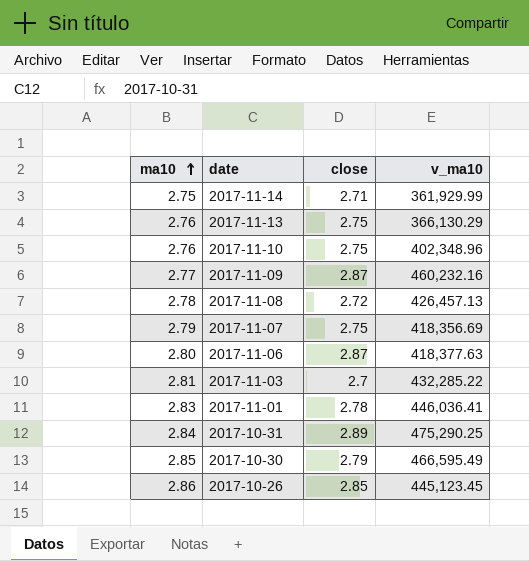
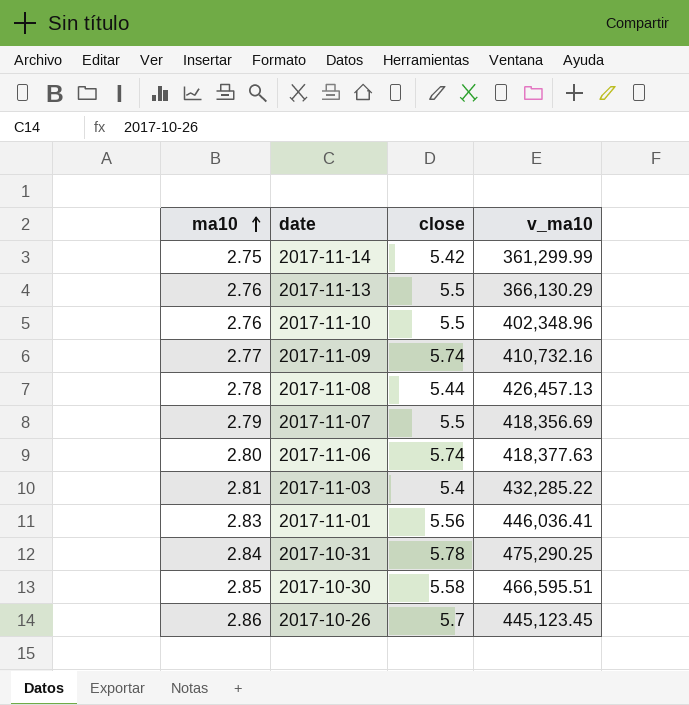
2017-11-14 | close: 2.71 -> 5.42
2017-11-14 | v_ma10: 361,929.99 -> 361,299.99
2017-11-13 | close: 2.75 -> 5.5
2017-11-10 | close: 2.75 -> 5.5
2017-11-09 | close: 2.87 -> 5.74
2017-11-09 | v_ma10: 460,232.16 -> 410,732.16
2017-11-08 | close: 2.72 -> 5.44
2017-11-07 | close: 2.75 -> 5.5
2017-11-06 | close: 2.87 -> 5.74
2017-11-03 | close: 2.7 -> 5.4
2017-11-01 | close: 2.78 -> 5.56
2017-10-31 | close: 2.89 -> 5.78
2017-10-30 | close: 2.79 -> 5.58
2017-10-30 | v_ma10: 466,595.49 -> 466,595.51
2017-10-26 | close: 2.85 -> 5.7

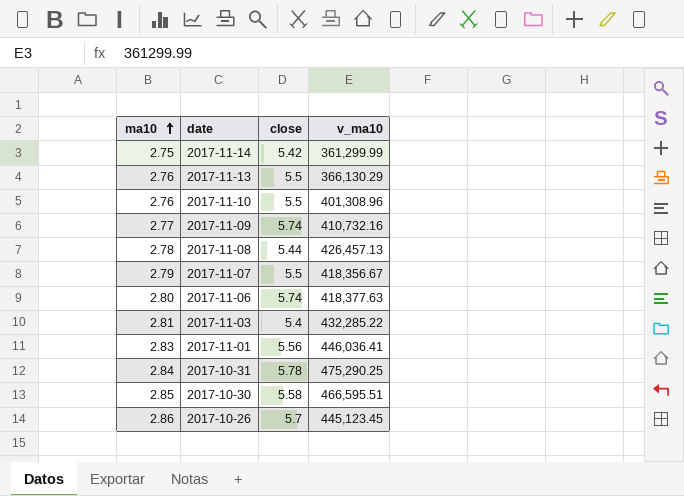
2017-11-10 | v_ma10: 402,348.96 -> 401,308.96
2017-11-07 | v_ma10: 418,356.69 -> 418,356.67

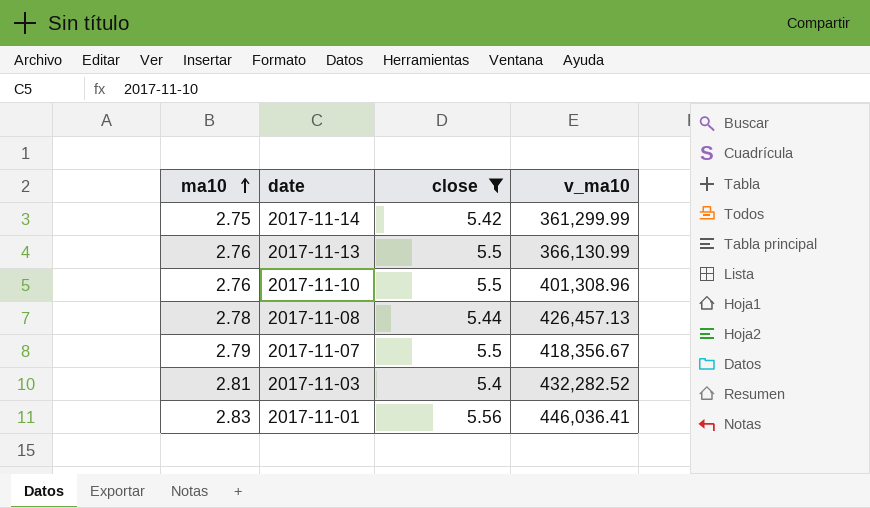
filter: none -> close <= 5.56
2017-11-13 | v_ma10: 366,130.29 -> 366,130.99
2017-11-03 | v_ma10: 432,285.22 -> 432,282.52

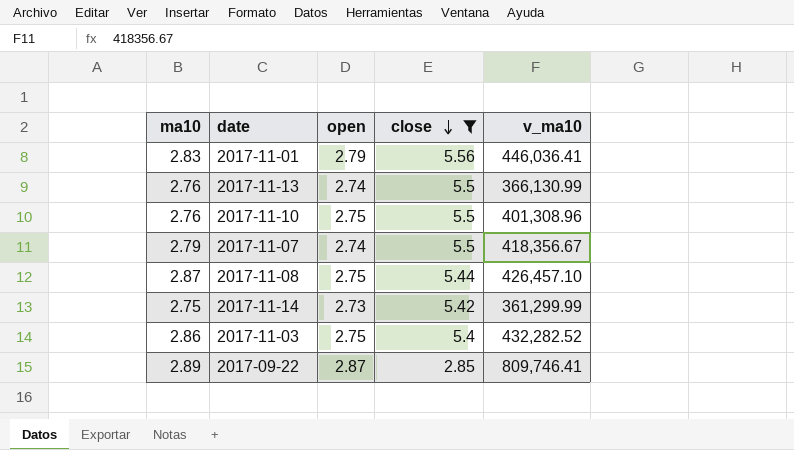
row order: ma10 ascending -> close descending
column open | position: none -> 3
2017-11-08 | ma10: 2.78 -> 2.87
2017-11-08 | v_ma10: 426,457.13 -> 426,457.10
2017-11-03 | ma10: 2.81 -> 2.86
row 2017-09-22: none -> 2.89 | 2.87 | 2.85 | 809,746.41

